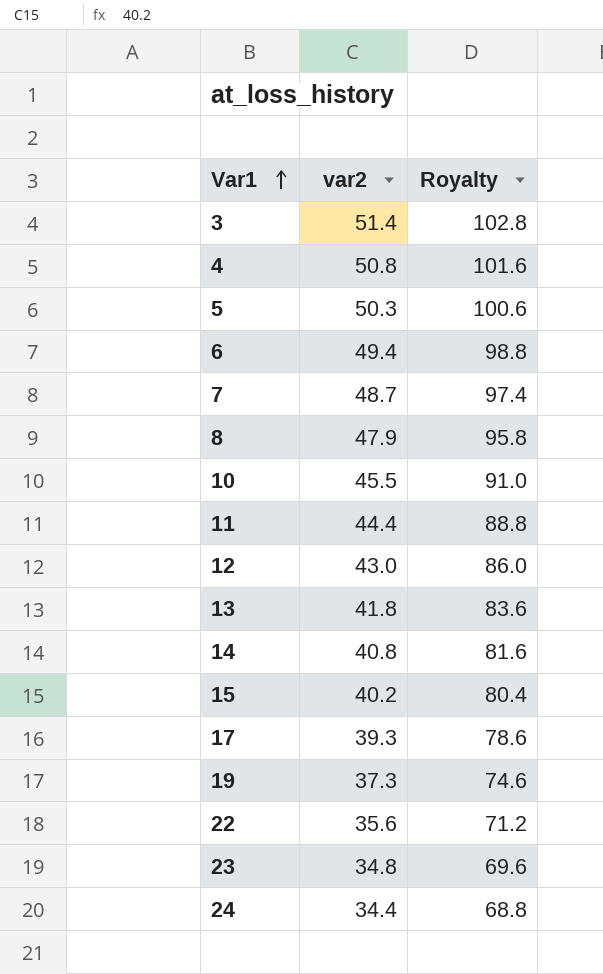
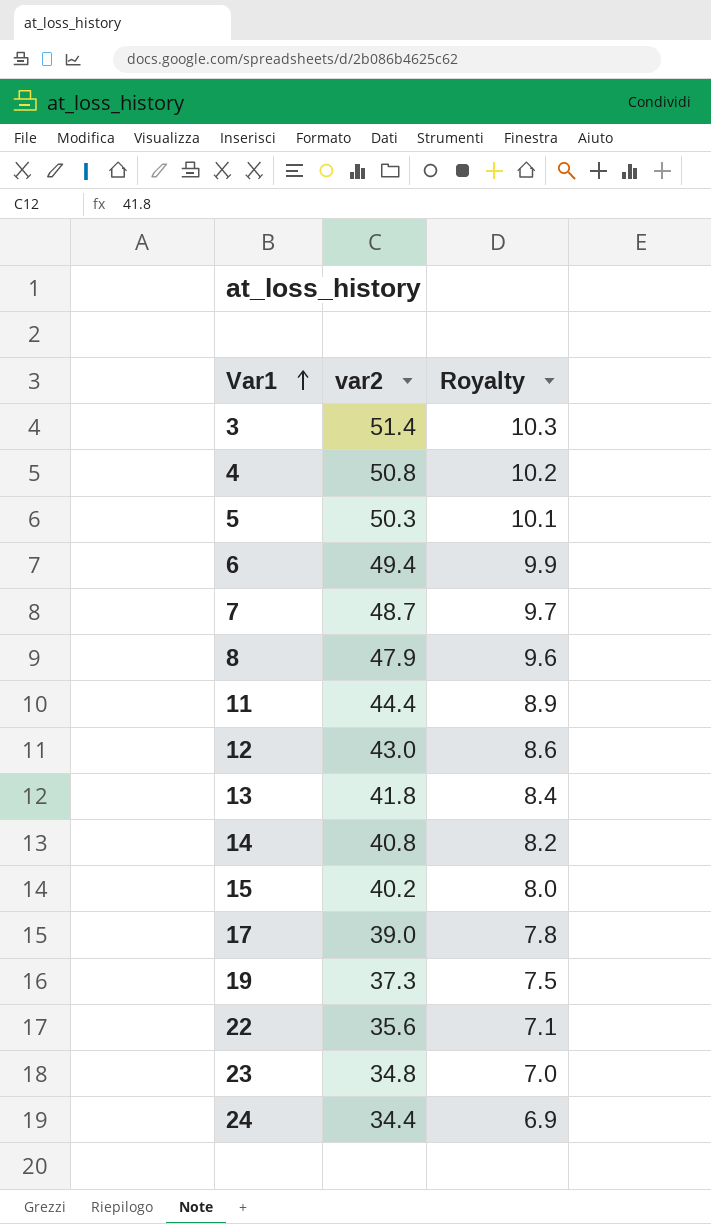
column Royalty | formula: [var2] * 2 -> [var2] * 0.2
row 10: 45.5 | 91.0 -> none
17 | var2: 39.3 -> 39.0

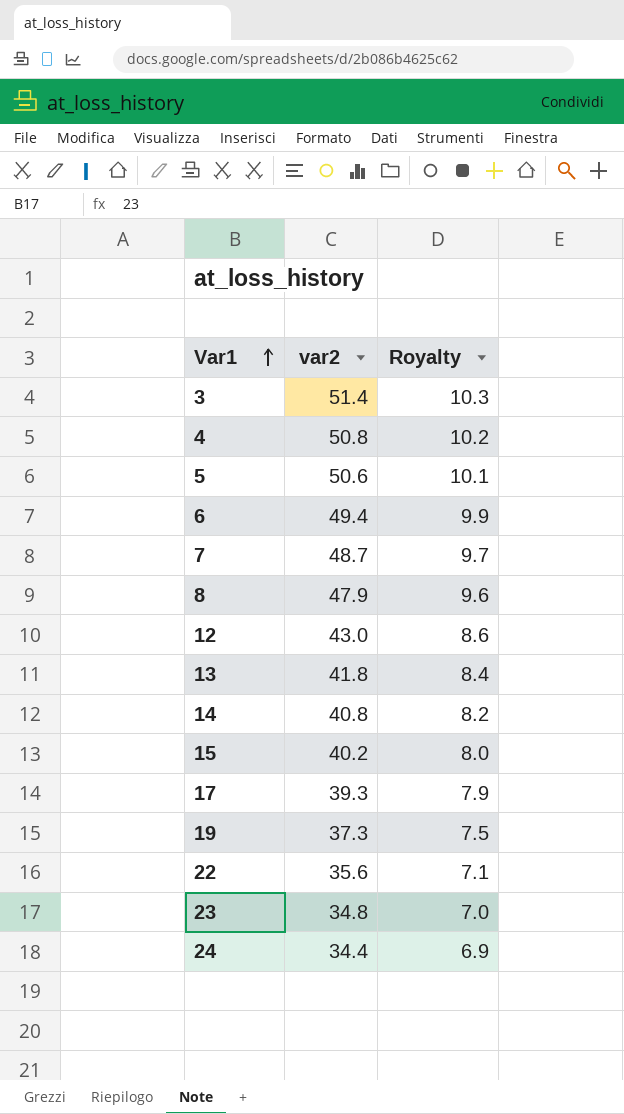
row 11: 44.4 | 8.9 -> none
5 | var2: 50.3 -> 50.6
17 | var2: 39.0 -> 39.3
17 | Royalty: 7.8 -> 7.9

